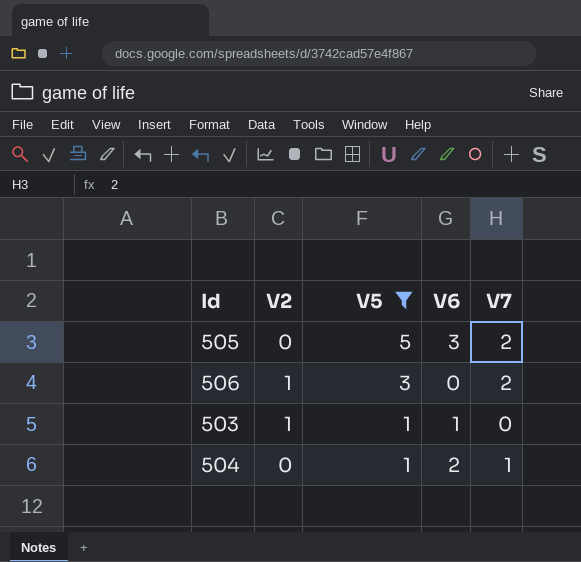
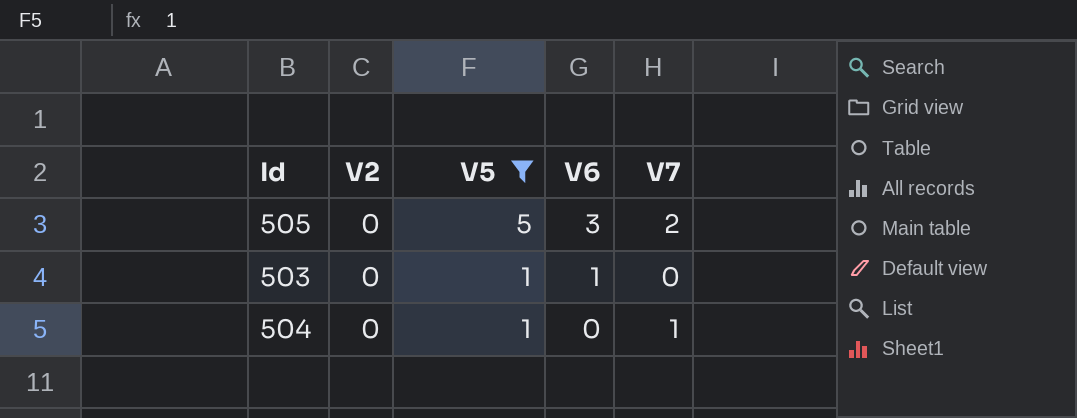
row 506: 1 | 3 | 0 | 2 -> none
503 | V2: 1 -> 0
504 | V6: 2 -> 0

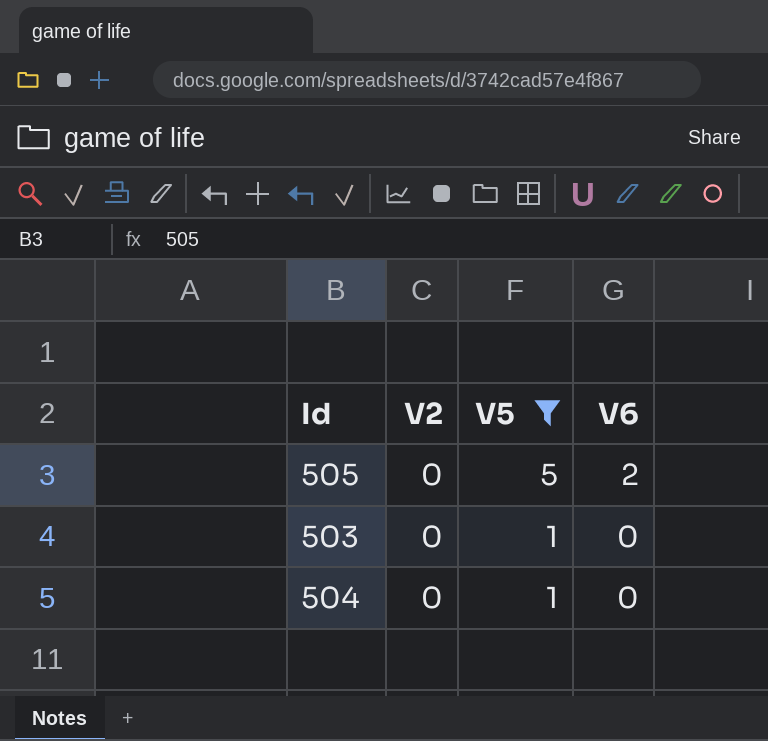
column V7 | position: 5 -> none
505 | V6: 3 -> 2
503 | V6: 1 -> 0

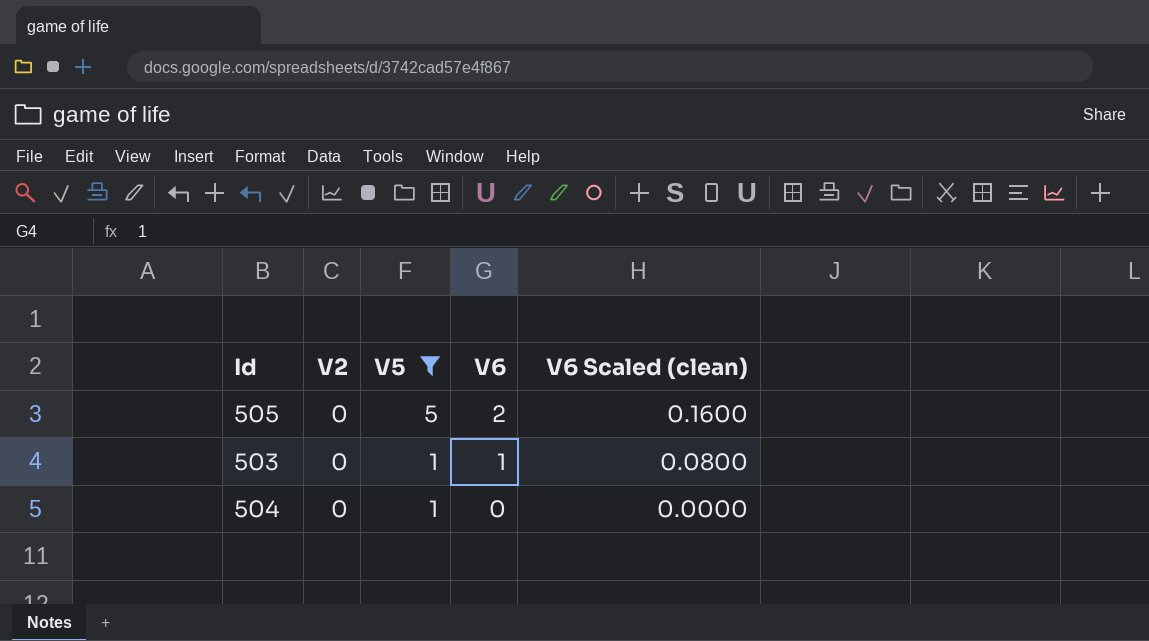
column V6 Scaled (clean) | formula: none -> [V6] * 0.08
503 | V6: 0 -> 1

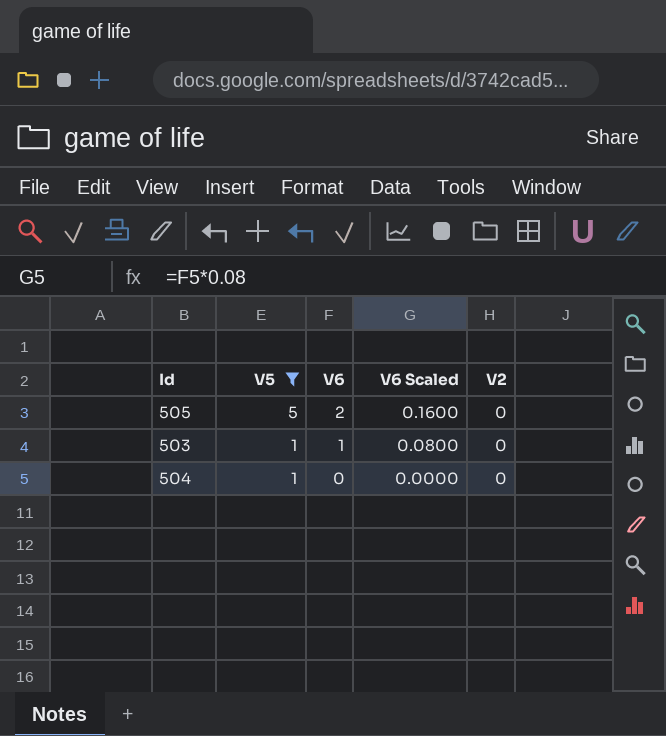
column name: V6 Scaled (clean) -> V6 Scaled
column V2 | position: 2 -> 5

